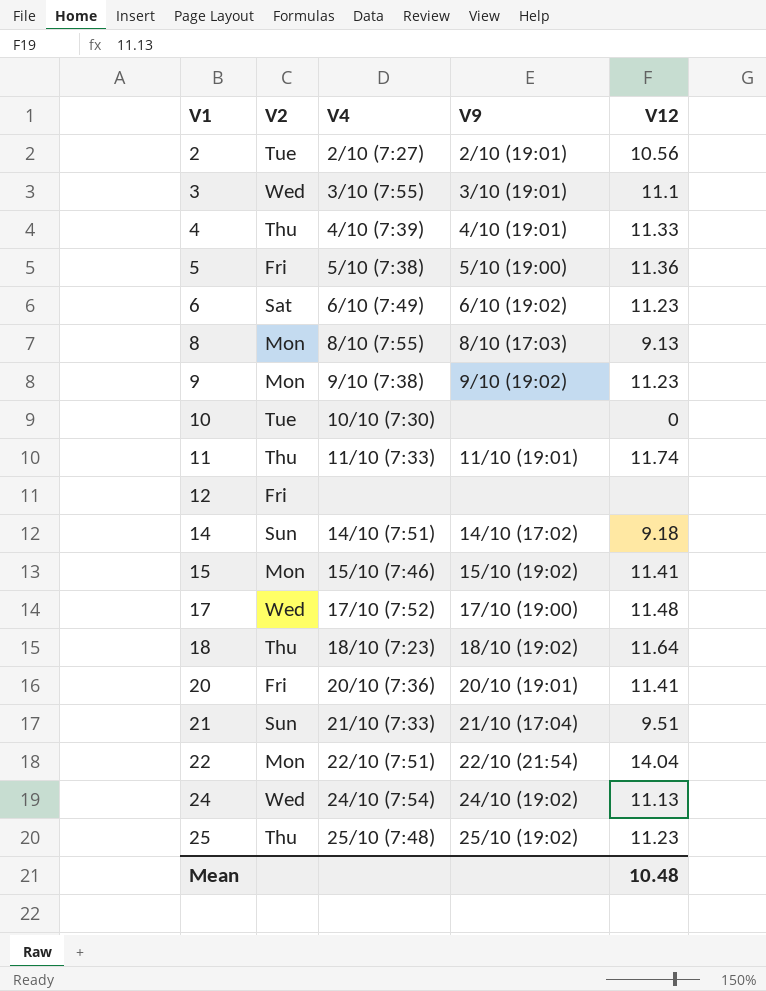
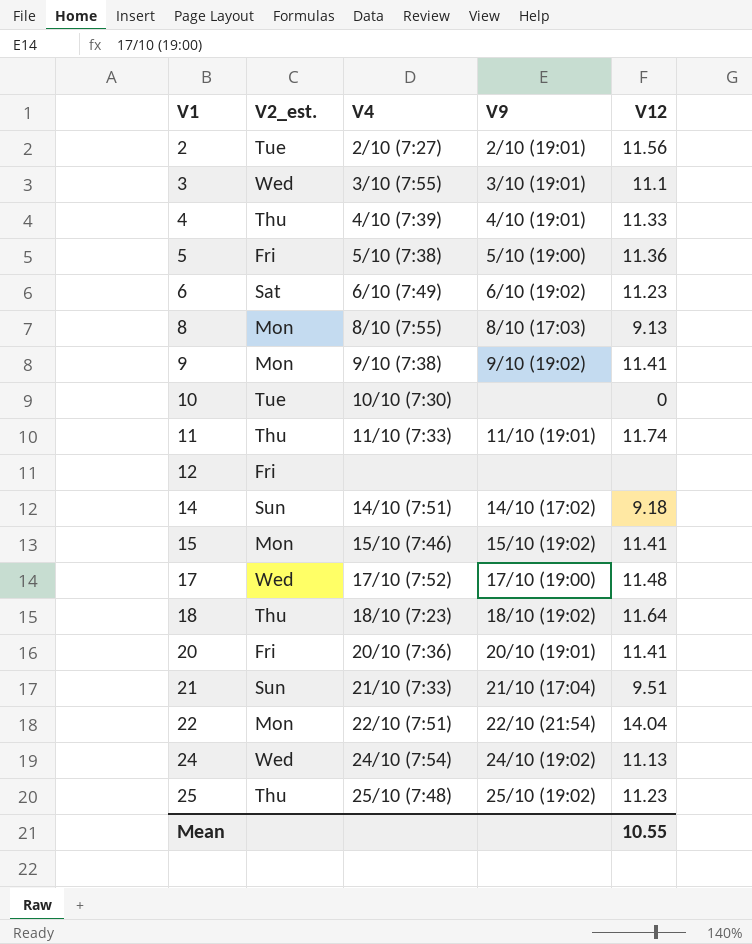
column name: V2 -> V2_est.
2 | V12: 10.56 -> 11.56
9 | V12: 11.23 -> 11.41
Mean | V12: 10.48 -> 10.55

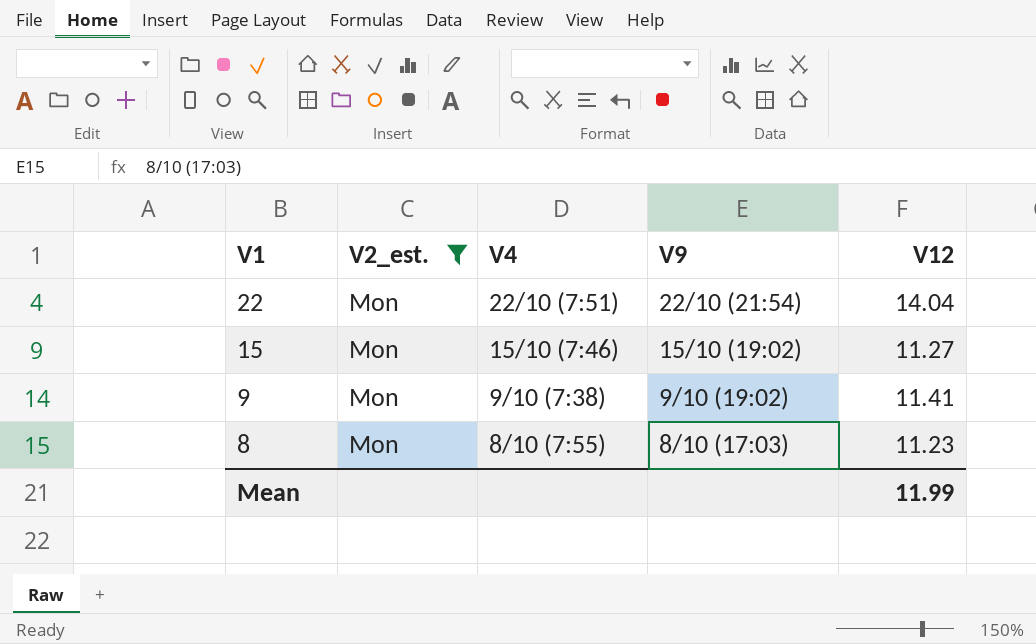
filter: none -> V2_est. = Mon
row order: V1 ascending -> V1 descending
15 | V12: 11.41 -> 11.27
8 | V12: 9.13 -> 11.23
Mean | V12: 10.55 -> 11.99

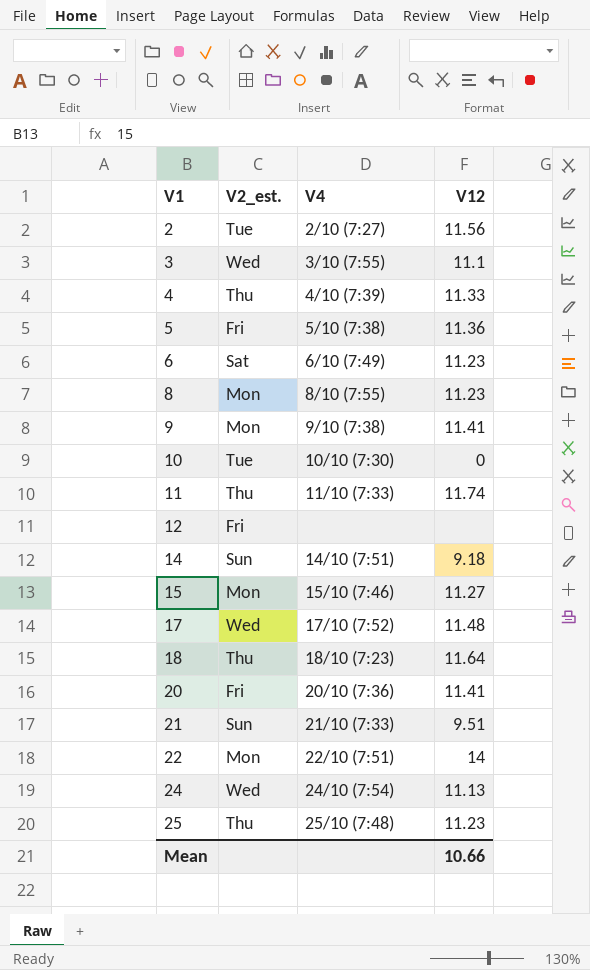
filter: V2_est. = Mon -> none
row order: V1 descending -> V1 ascending
column V9 | position: 4 -> none
22 | V12: 14.04 -> 14
Mean | V12: 11.99 -> 10.66

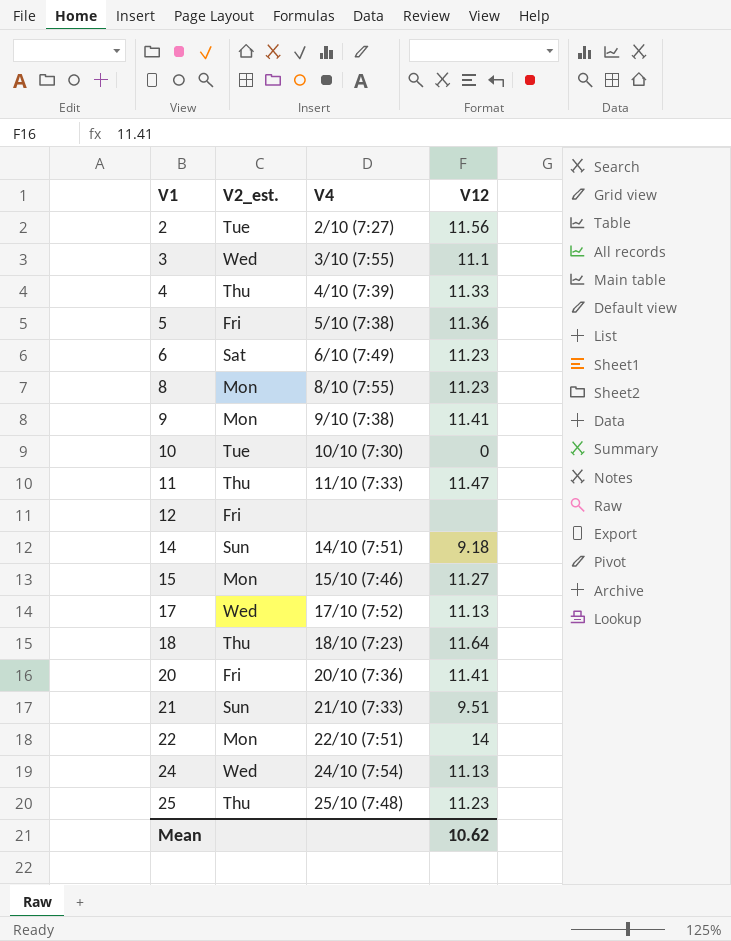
11 | V12: 11.74 -> 11.47
17 | V12: 11.48 -> 11.13
Mean | V12: 10.66 -> 10.62

